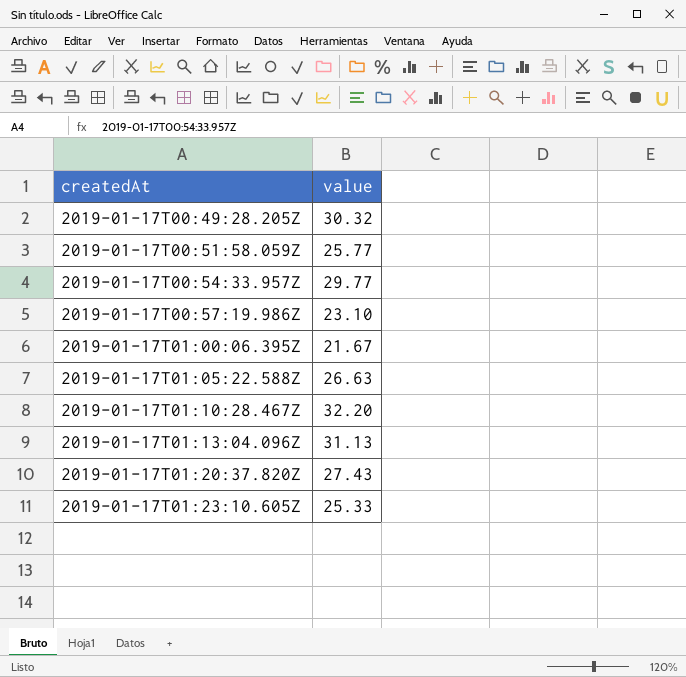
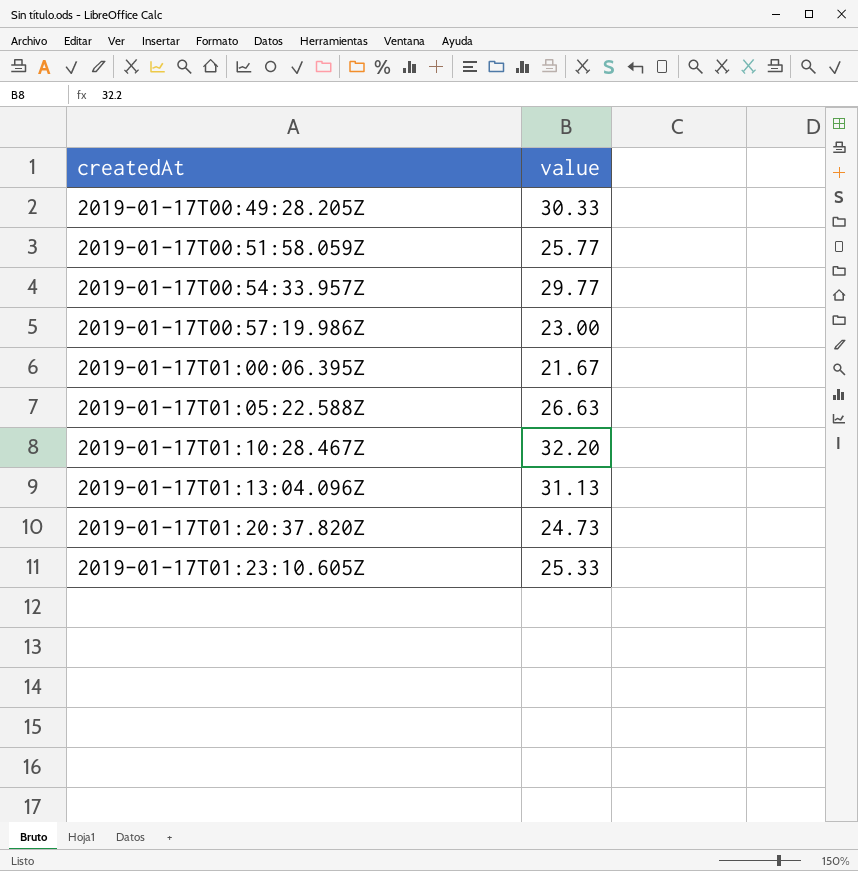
2019-01-17T00:49:28.205Z | value: 30.32 -> 30.33
2019-01-17T00:57:19.986Z | value: 23.10 -> 23.00
2019-01-17T01:20:37.820Z | value: 27.43 -> 24.73

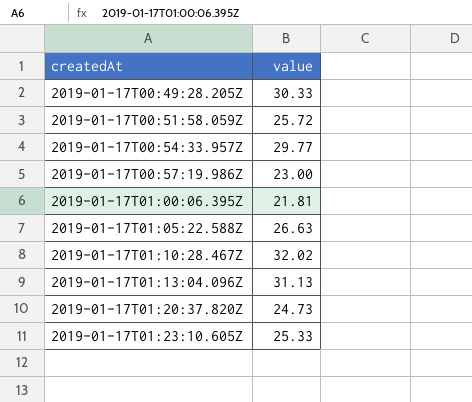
2019-01-17T00:51:58.059Z | value: 25.77 -> 25.72
2019-01-17T01:00:06.395Z | value: 21.67 -> 21.81
2019-01-17T01:10:28.467Z | value: 32.20 -> 32.02

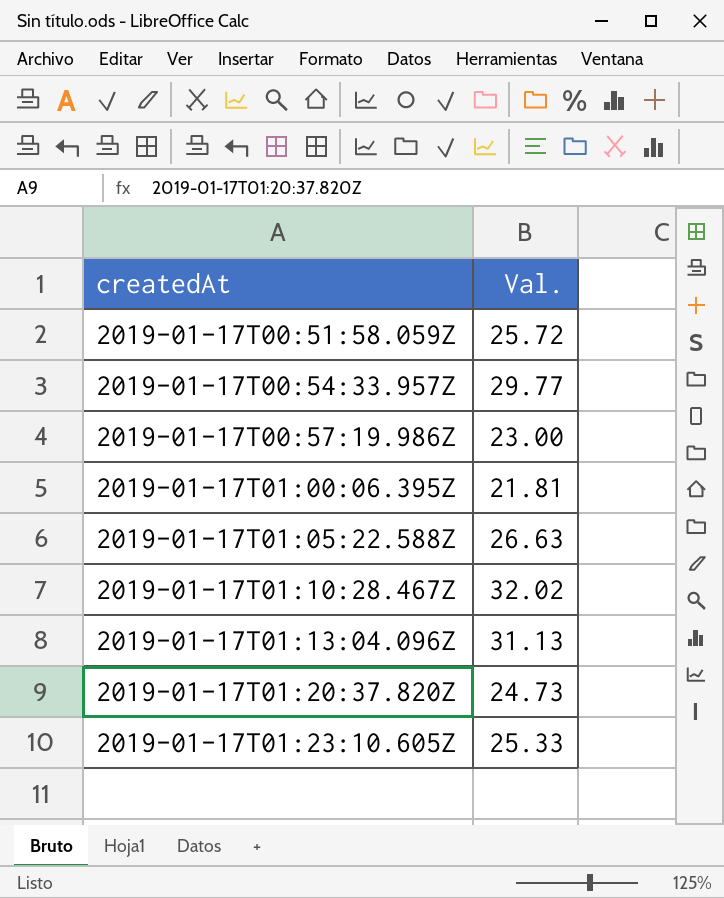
column name: value -> Val.
row 2019-01-17T00:49:28.205Z: 30.33 -> none

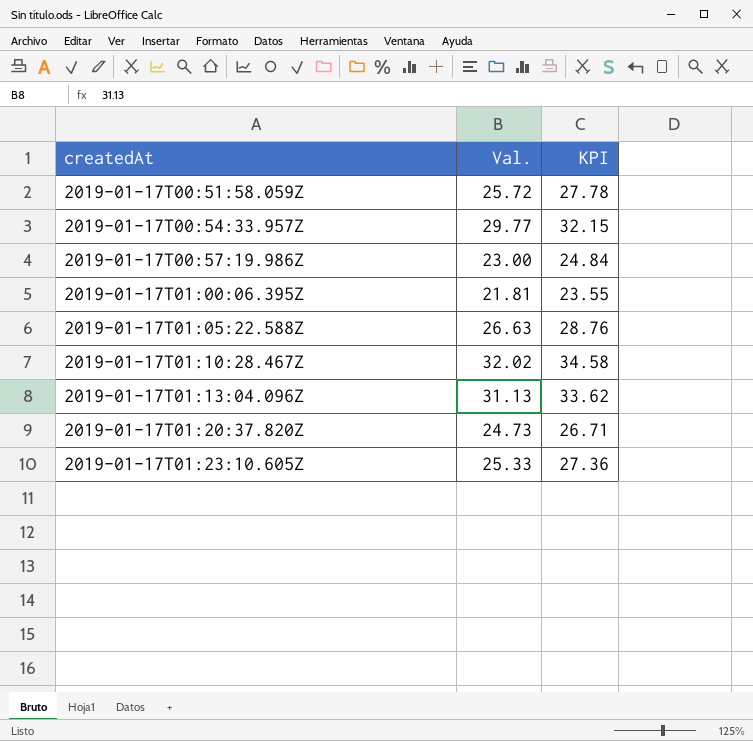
column KPI | formula: none -> [Val.] * 1.08

